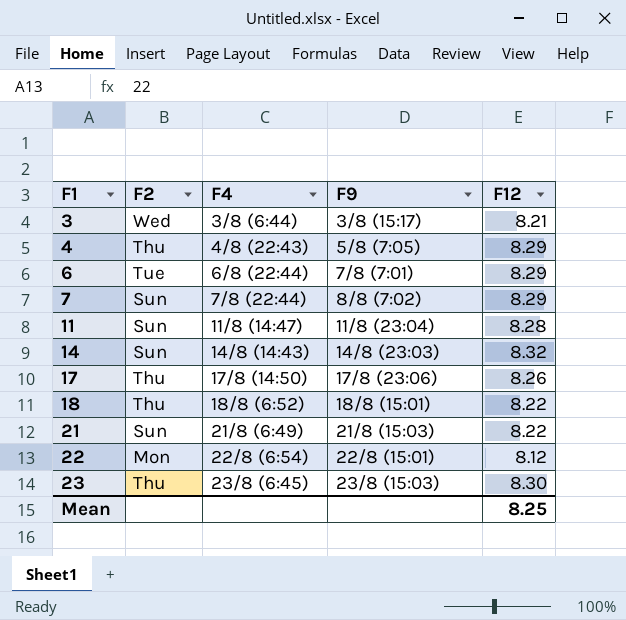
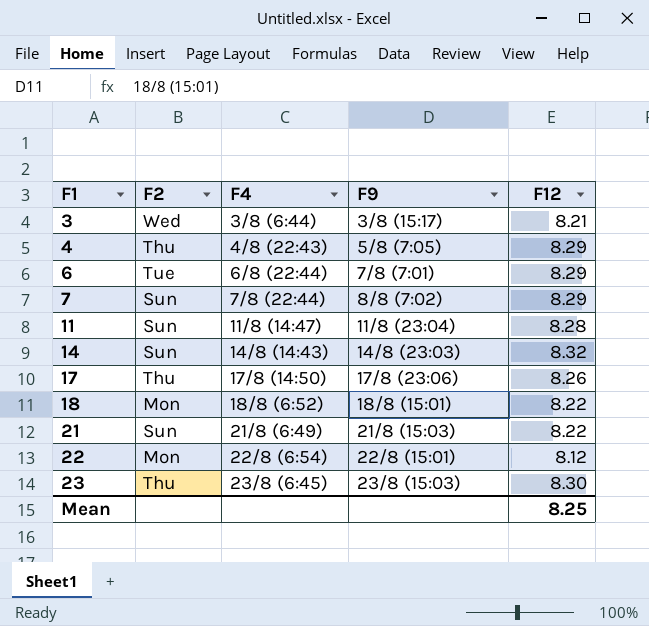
18 | F2: Thu -> Mon

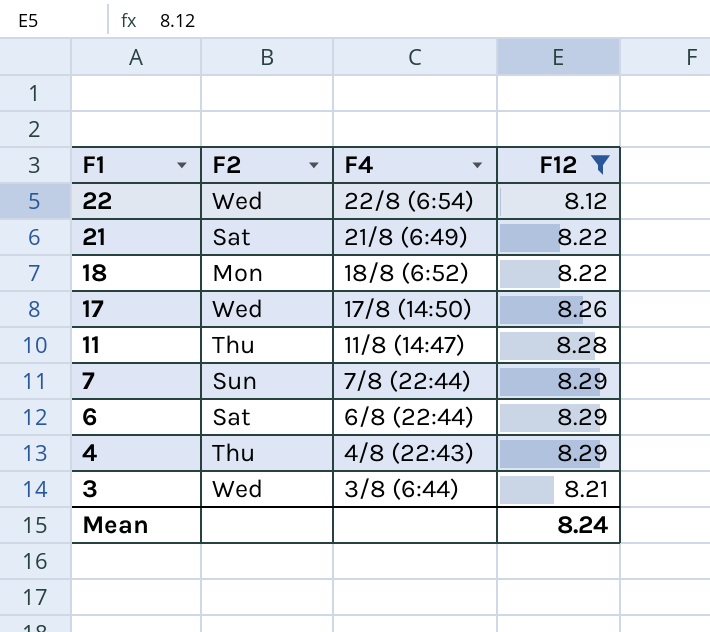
filter: none -> F12 <= 8.29
row order: F1 ascending -> F1 descending
column F9 | position: 4 -> none
22 | F2: Mon -> Wed
21 | F2: Sun -> Sat
17 | F2: Thu -> Wed
11 | F2: Sun -> Thu
6 | F2: Tue -> Sat
Mean | F12: 8.25 -> 8.24

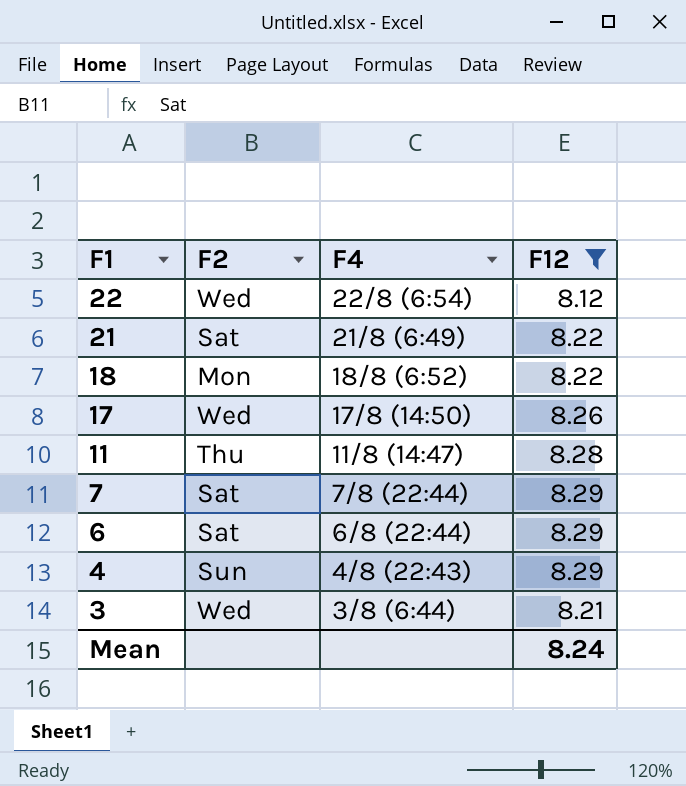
7 | F2: Sun -> Sat
4 | F2: Thu -> Sun

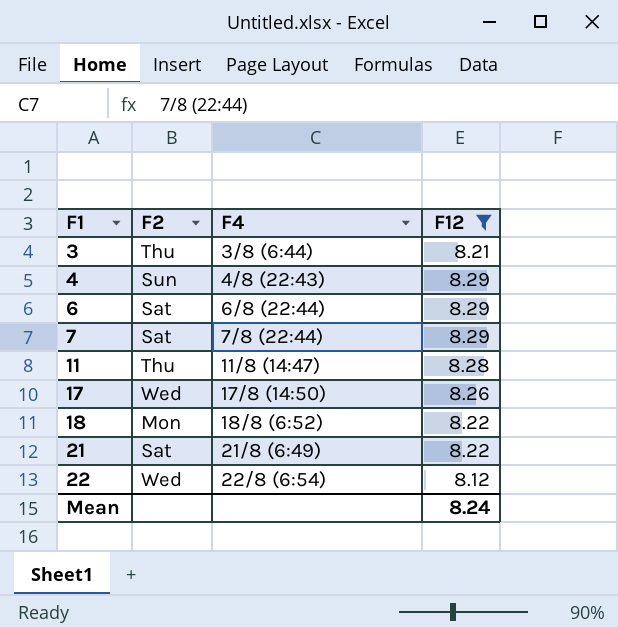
row order: F1 descending -> F1 ascending
3 | F2: Wed -> Thu

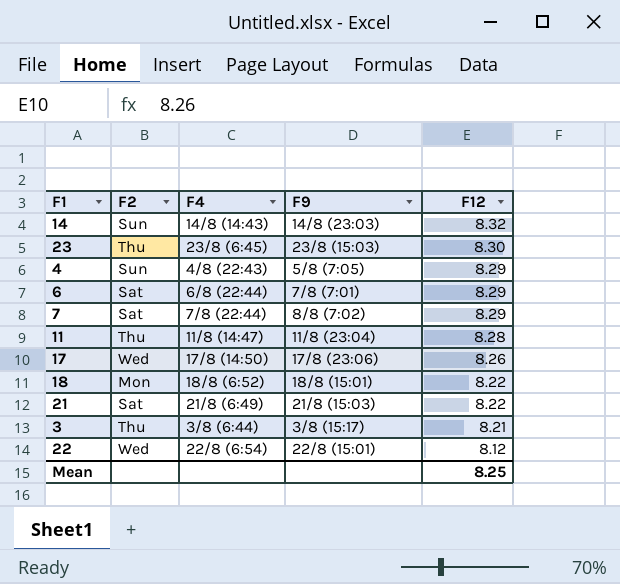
filter: F12 <= 8.29 -> none
row order: F1 ascending -> F12 descending
column F9 | position: none -> 4
Mean | F12: 8.24 -> 8.25

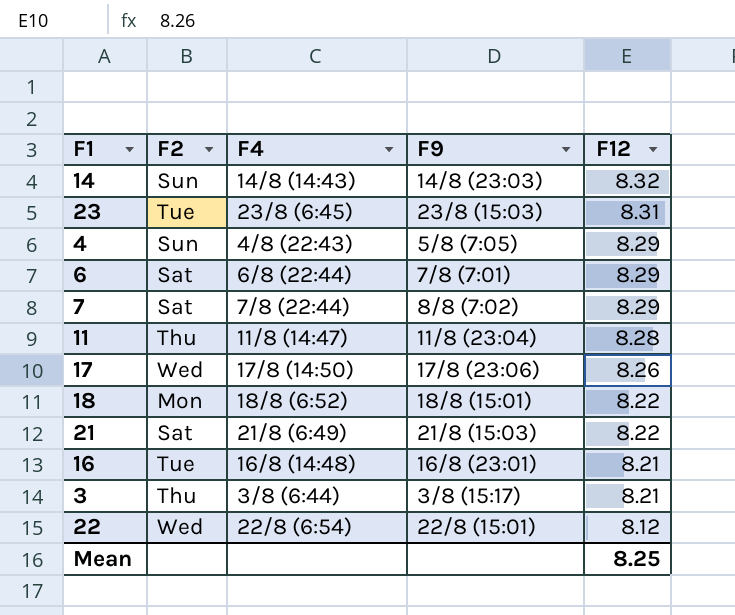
23 | F2: Thu -> Tue
23 | F12: 8.30 -> 8.31
row 16: none -> Tue | 16/8 (14:48) | 16/8 (23:01) | 8.21

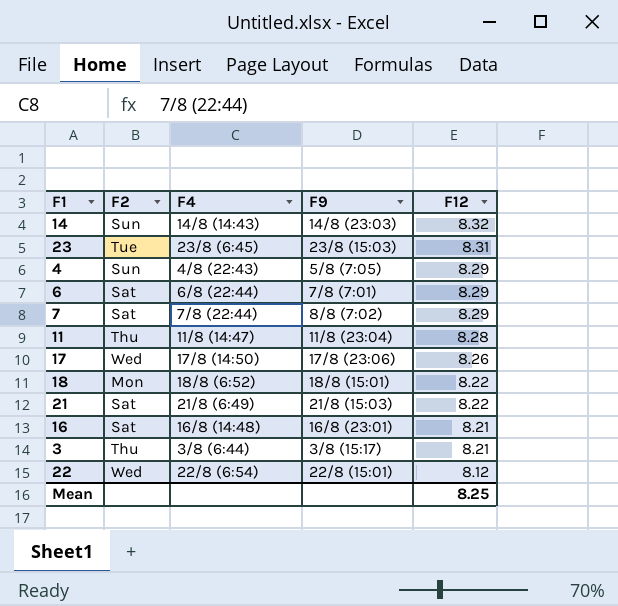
16 | F2: Tue -> Sat

